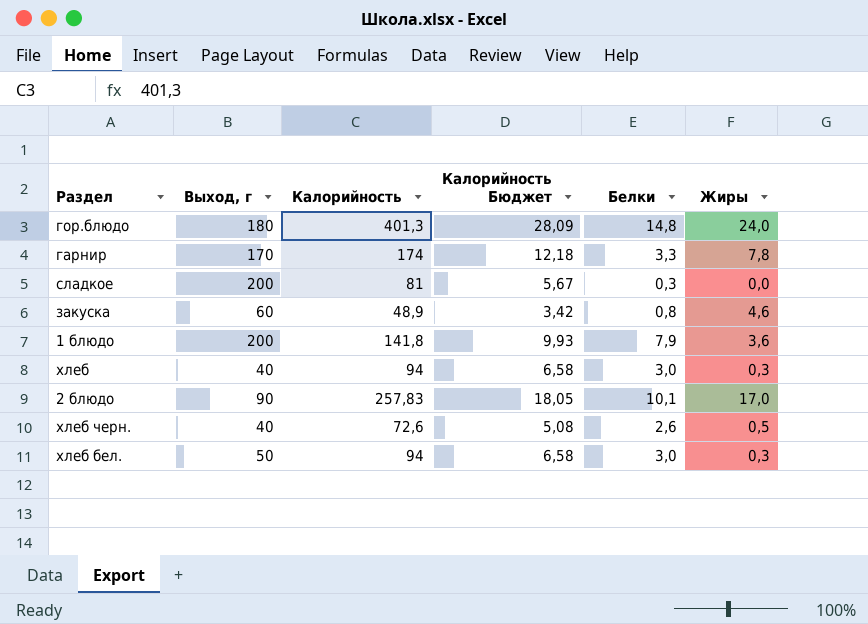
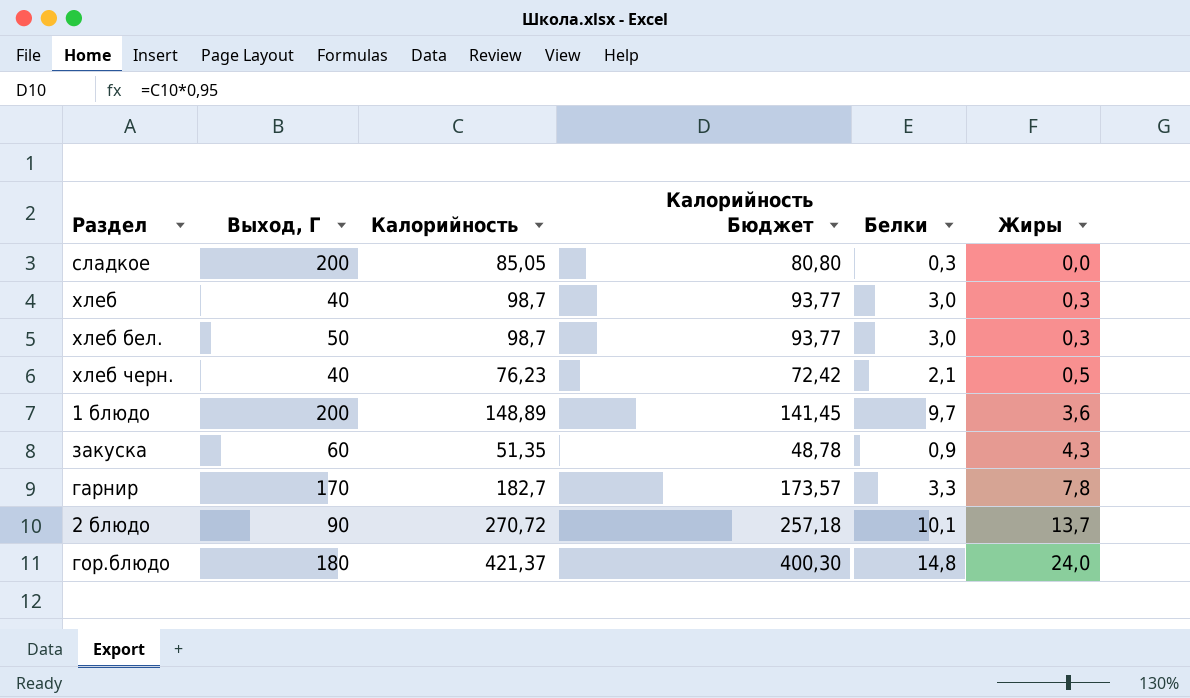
row order: none -> Жиры ascending
column name: Выход, г -> Выход, Г
column Калорийность Бюджет | formula: [Калорийность] * 0,07 -> [Калорийность] * 0,95
сладкое | Калорийность: 81 -> 85,05
хлеб | Калорийность: 94 -> 98,7
хлеб бел. | Калорийность: 94 -> 98,7
хлеб черн. | Калорийность: 72,6 -> 76,23
хлеб черн. | Белки: 2,6 -> 2,1
1 блюдо | Калорийность: 141,8 -> 148,89
1 блюдо | Белки: 7,9 -> 9,7
закуска | Калорийность: 48,9 -> 51,35
закуска | Белки: 0,8 -> 0,9
закуска | Жиры: 4,6 -> 4,3
гарнир | Калорийность: 174 -> 182,7
2 блюдо | Калорийность: 257,83 -> 270,72
2 блюдо | Жиры: 17,0 -> 13,7
гор.блюдо | Калорийность: 401,3 -> 421,37

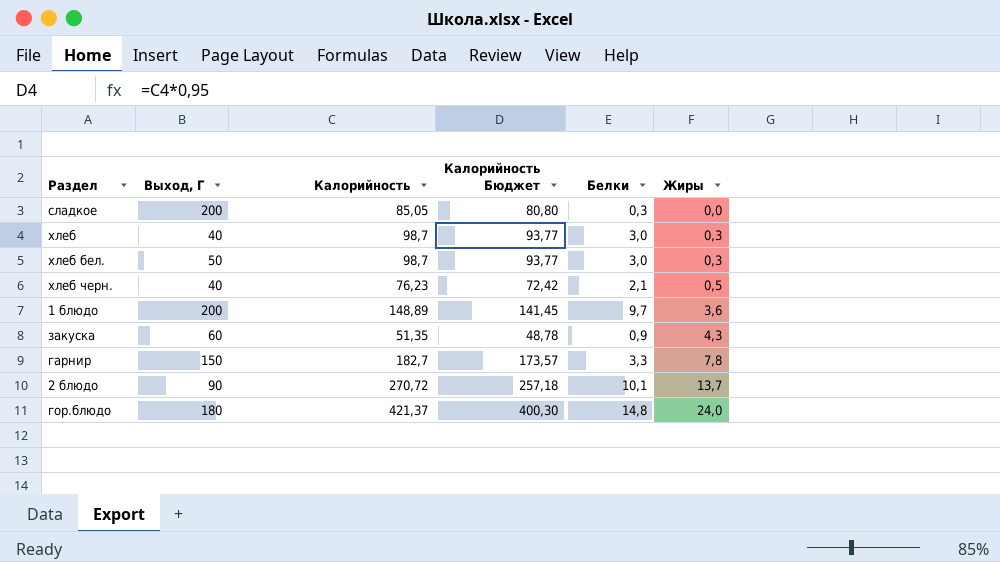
гарнир | Выход, Г: 170 -> 150

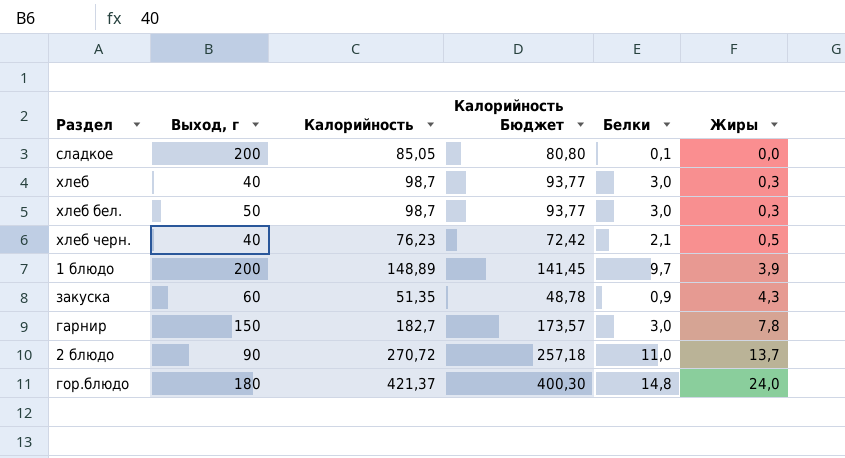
column name: Выход, Г -> Выход, г
сладкое | Белки: 0,3 -> 0,1
1 блюдо | Жиры: 3,6 -> 3,9
гарнир | Белки: 3,3 -> 3,0
2 блюдо | Белки: 10,1 -> 11,0

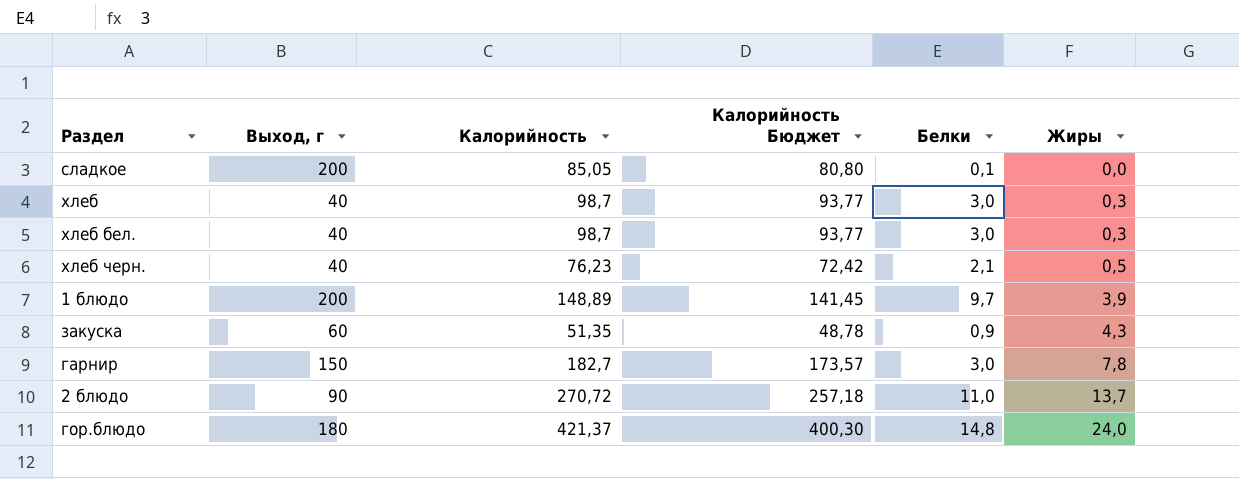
хлеб бел. | Выход, г: 50 -> 40

